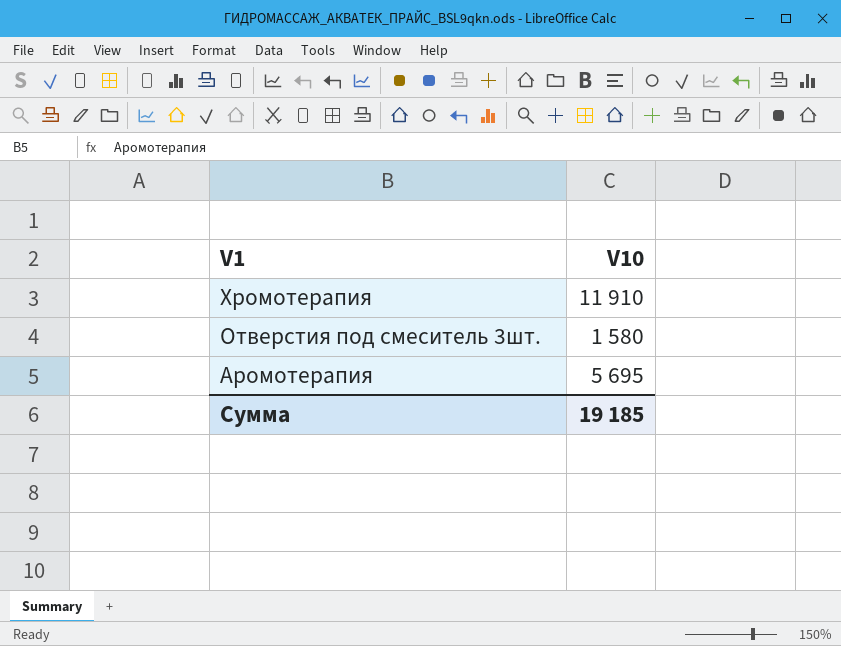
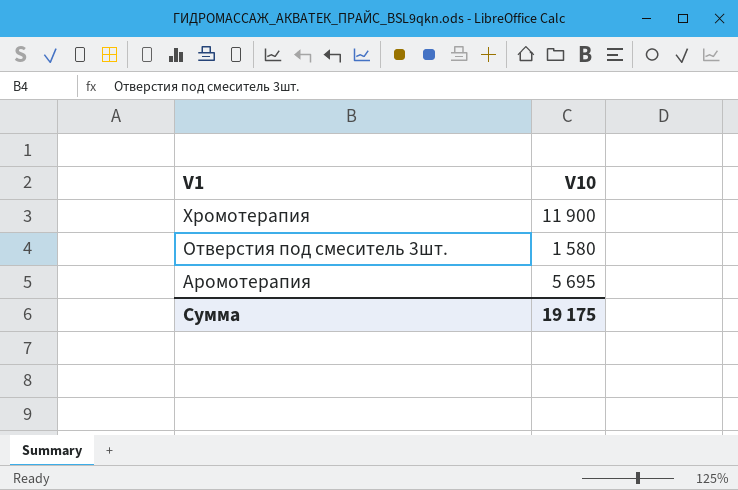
Хромотерапия | V10: 11 910 -> 11 900
Сумма | V10: 19 185 -> 19 175

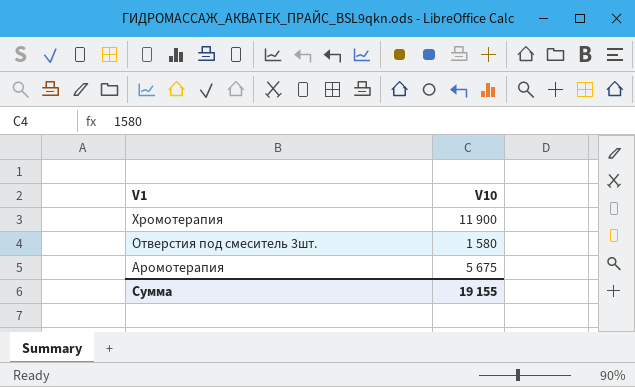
Аромотерапия | V10: 5 695 -> 5 675
Сумма | V10: 19 175 -> 19 155

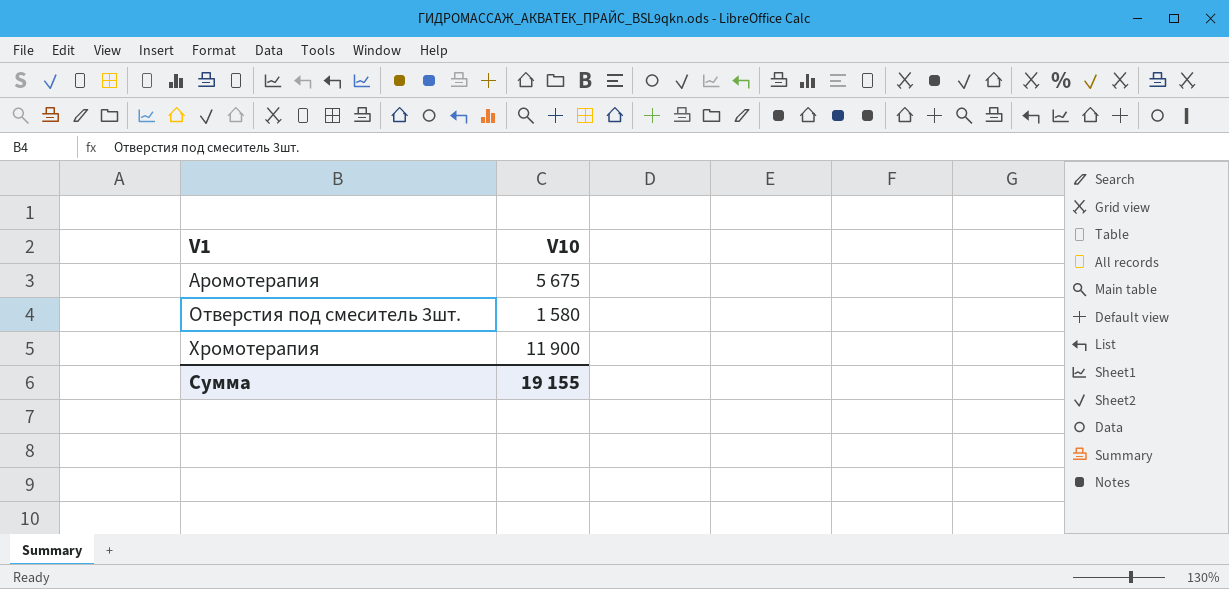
row order: V1 descending -> V1 ascending

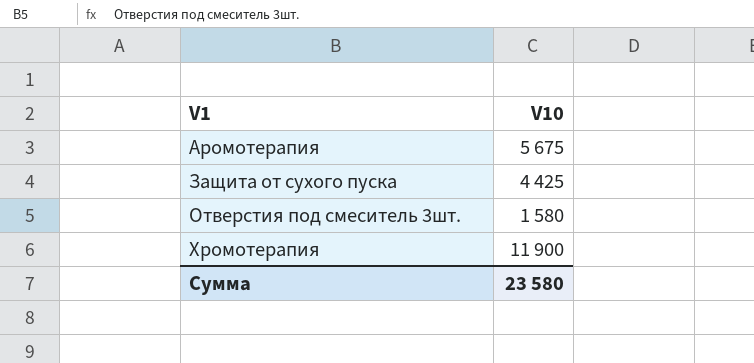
row Защита от сухого пуска: none -> 4 425
Сумма | V10: 19 155 -> 23 580

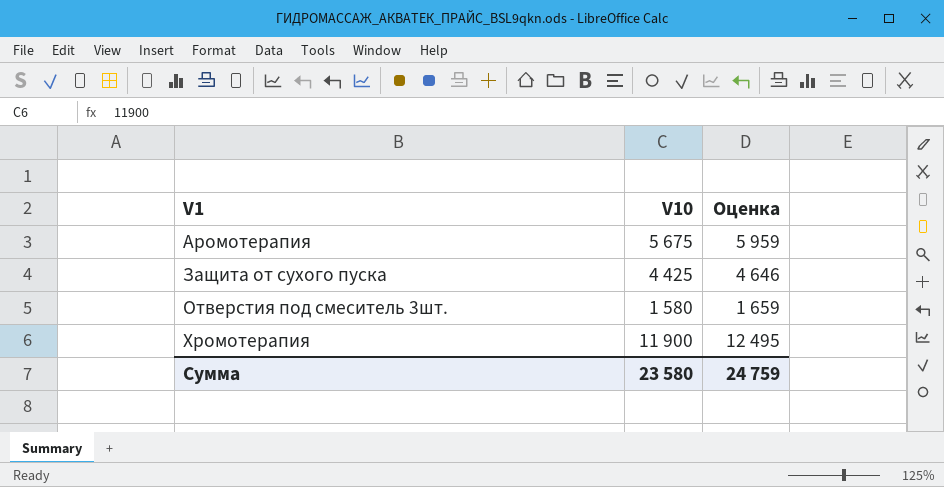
column Оценка | formula: none -> [V10] * 1,05

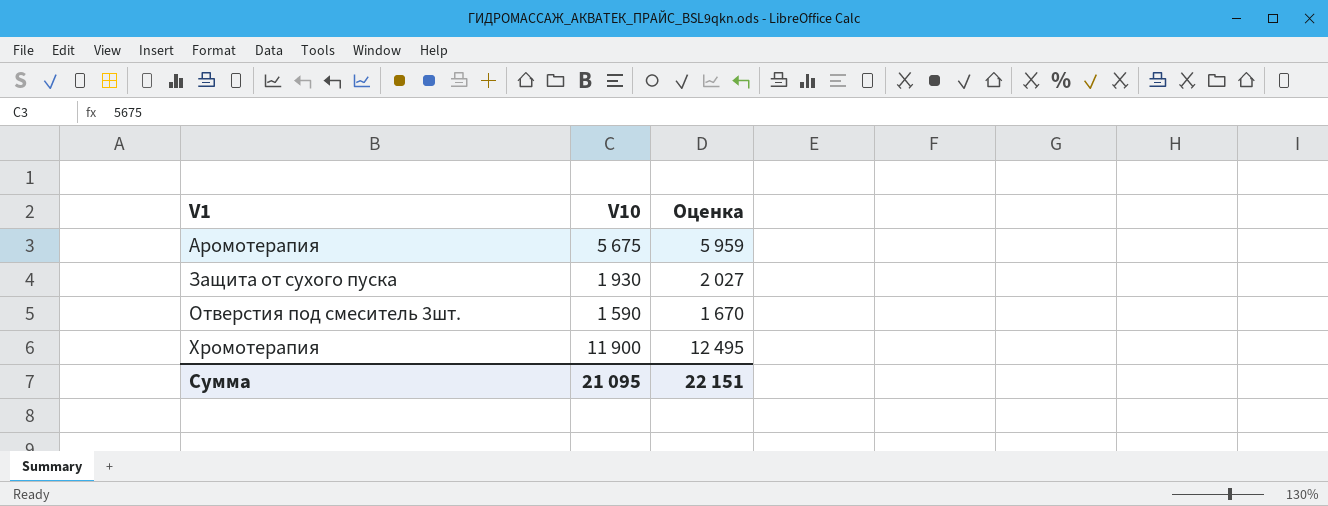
Защита от сухого пуска | V10: 4 425 -> 1 930
Защита от сухого пуска | Оценка: 4 646 -> 2 027
Отверстия под смеситель 3шт. | V10: 1 580 -> 1 590
Отверстия под смеситель 3шт. | Оценка: 1 659 -> 1 670
Сумма | V10: 23 580 -> 21 095
Сумма | Оценка: 24 759 -> 22 151

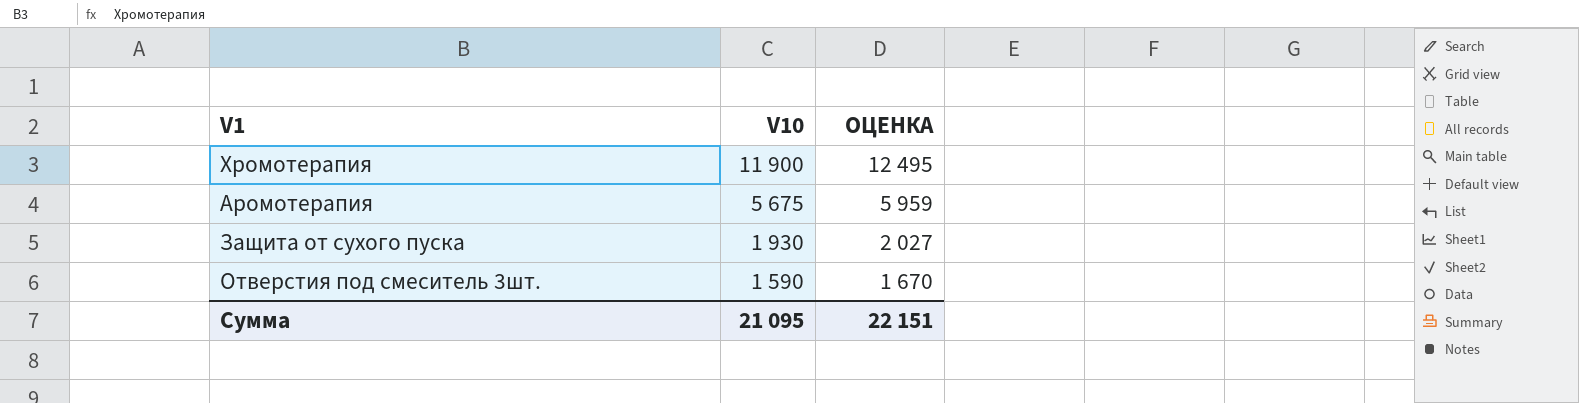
row order: V1 ascending -> V10 descending
column name: Оценка -> ОЦЕНКА

